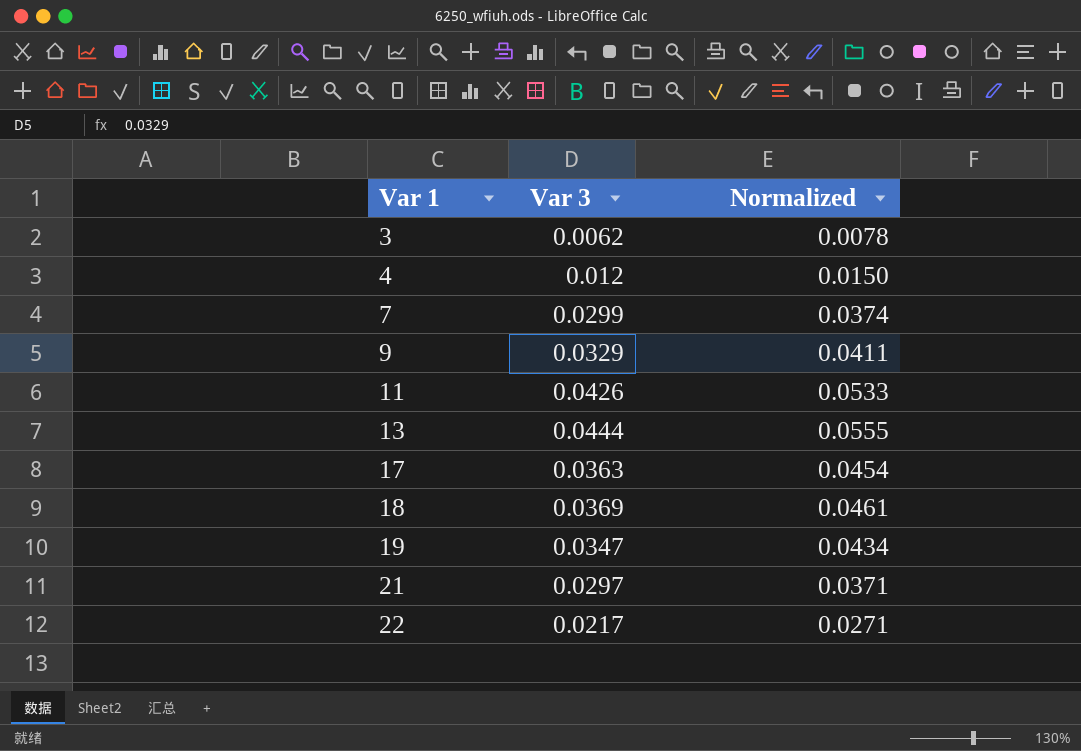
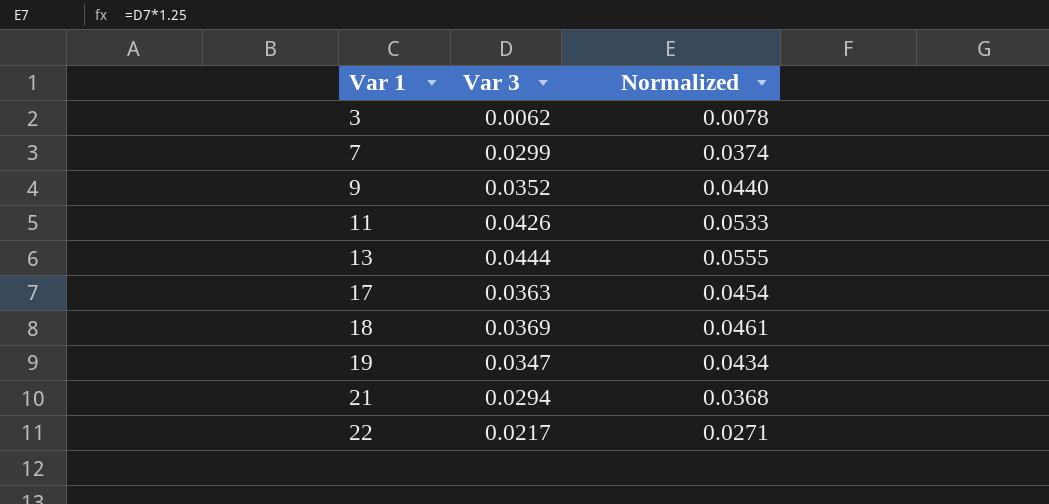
row 4: 0.012 | 0.0150 -> none
9 | Var 3: 0.0329 -> 0.0352
9 | Normalized: 0.0411 -> 0.0440
21 | Var 3: 0.0297 -> 0.0294
21 | Normalized: 0.0371 -> 0.0368

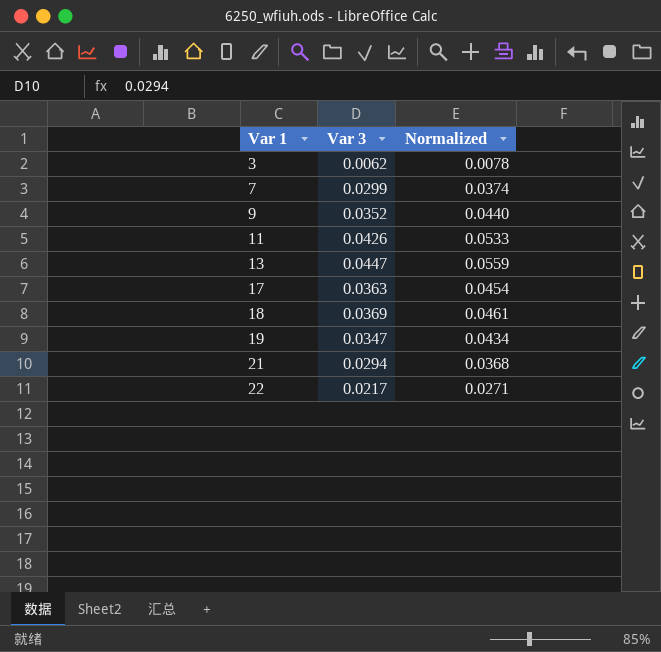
13 | Var 3: 0.0444 -> 0.0447
13 | Normalized: 0.0555 -> 0.0559

